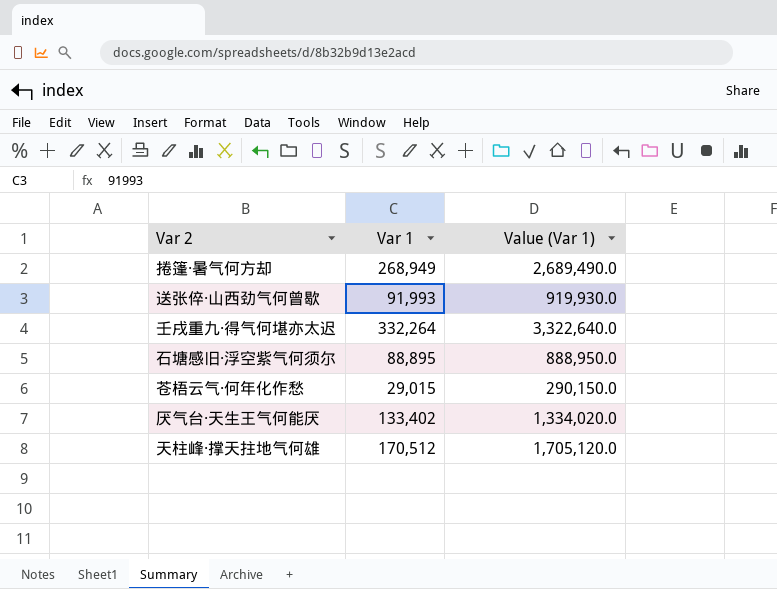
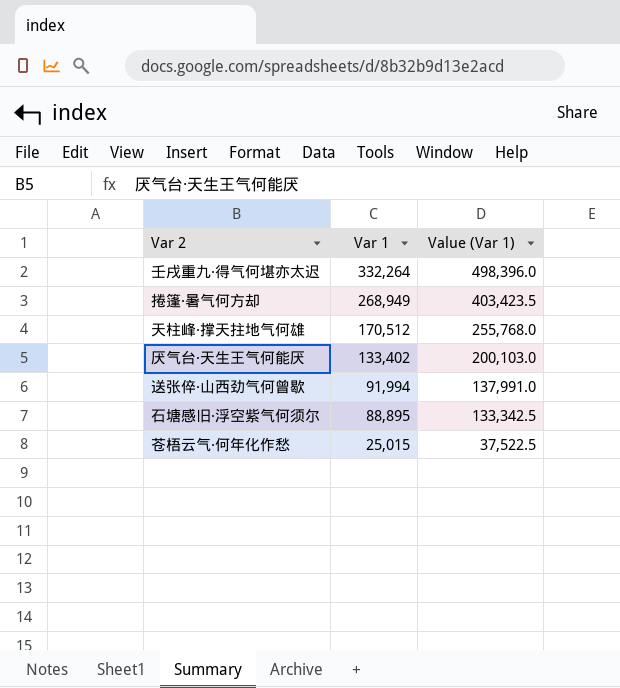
row order: none -> Var 1 descending
column Value (Var 1) | formula: [Var 1] * 10 -> [Var 1] * 1.5
送张倅·山西劲气何曾歇 | Var 1: 91,993 -> 91,994
苍梧云气·何年化作愁 | Var 1: 29,015 -> 25,015

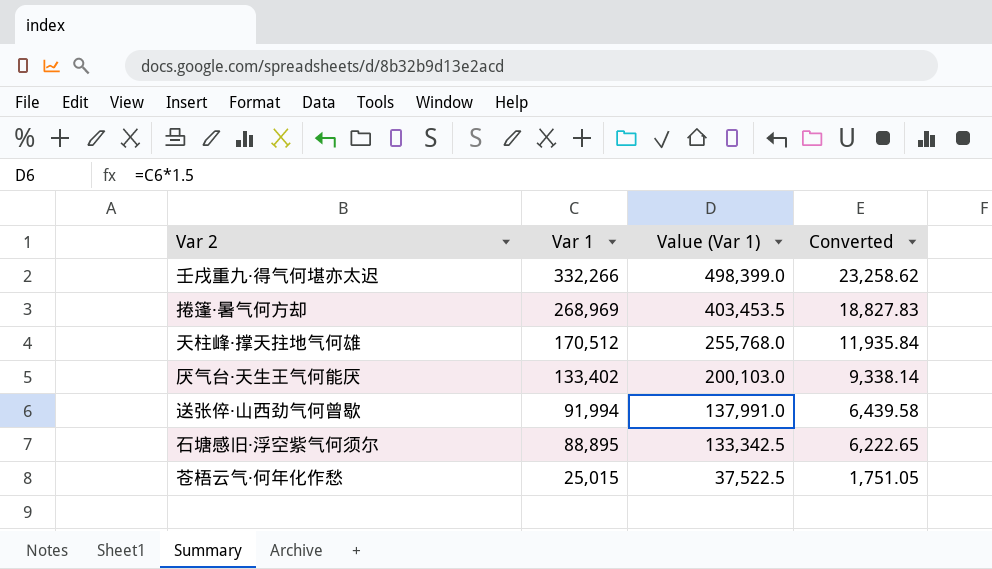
column Converted | formula: none -> [Var 1] * 0.07
壬戌重九·得气何堪亦太迟 | Var 1: 332,264 -> 332,266
壬戌重九·得气何堪亦太迟 | Value (Var 1): 498,396.0 -> 498,399.0
捲篷·暑气何方却 | Var 1: 268,949 -> 268,969
捲篷·暑气何方却 | Value (Var 1): 403,423.5 -> 403,453.5

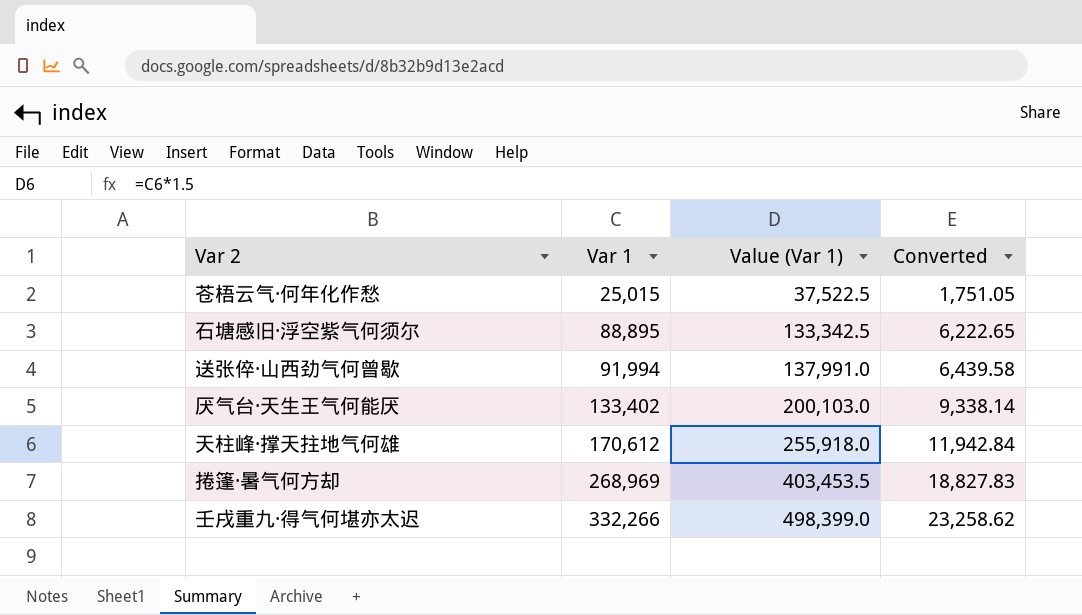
row order: Var 1 descending -> Var 1 ascending
天柱峰·撑天拄地气何雄 | Var 1: 170,512 -> 170,612
天柱峰·撑天拄地气何雄 | Value (Var 1): 255,768.0 -> 255,918.0
天柱峰·撑天拄地气何雄 | Converted: 11,935.84 -> 11,942.84

